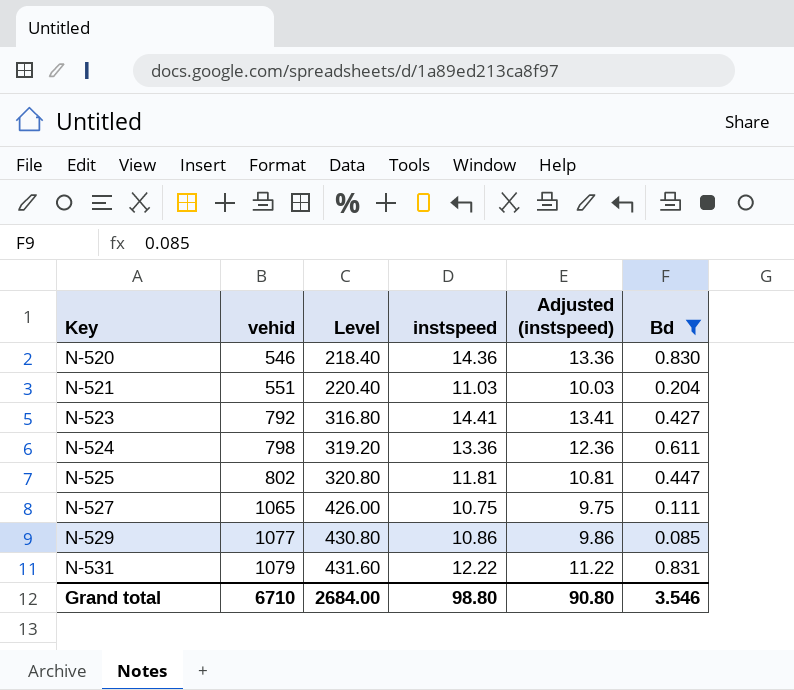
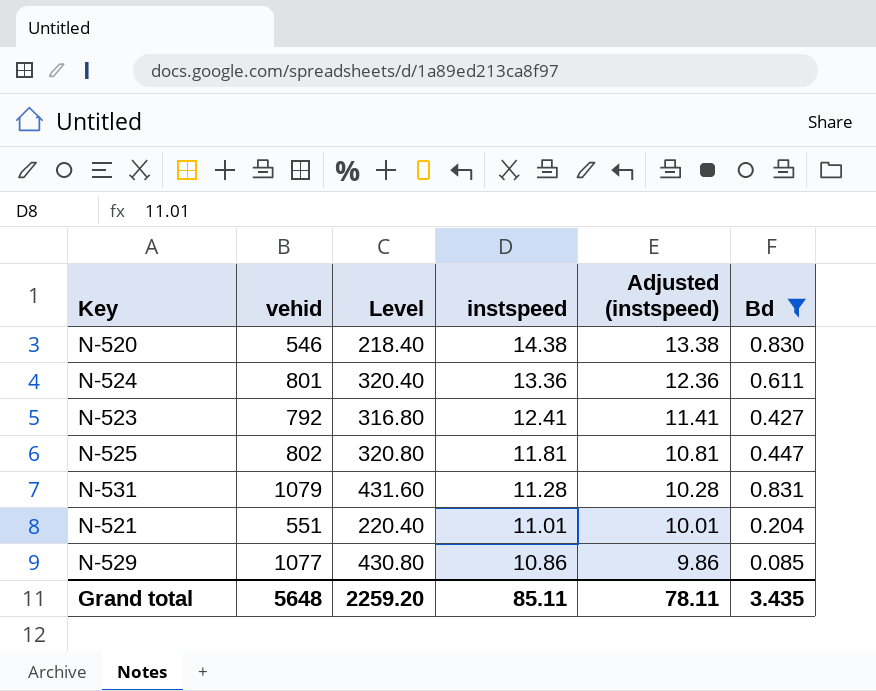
row order: Key ascending -> instspeed descending
row N-527: 1065 | 426.00 | 10.75 | 9.75 | 0.111 -> none
N-520 | instspeed: 14.36 -> 14.38
N-520 | Adjusted (instspeed): 13.36 -> 13.38
N-524 | vehid: 798 -> 801
N-524 | Level: 319.20 -> 320.40
N-523 | instspeed: 14.41 -> 12.41
N-523 | Adjusted (instspeed): 13.41 -> 11.41
N-531 | instspeed: 12.22 -> 11.28
N-531 | Adjusted (instspeed): 11.22 -> 10.28
N-521 | instspeed: 11.03 -> 11.01
N-521 | Adjusted (instspeed): 10.03 -> 10.01
Grand total | vehid: 6710 -> 5648
Grand total | Level: 2684.00 -> 2259.20
Grand total | instspeed: 98.80 -> 85.11
Grand total | Adjusted (instspeed): 90.80 -> 78.11
Grand total | Bd: 3.546 -> 3.435

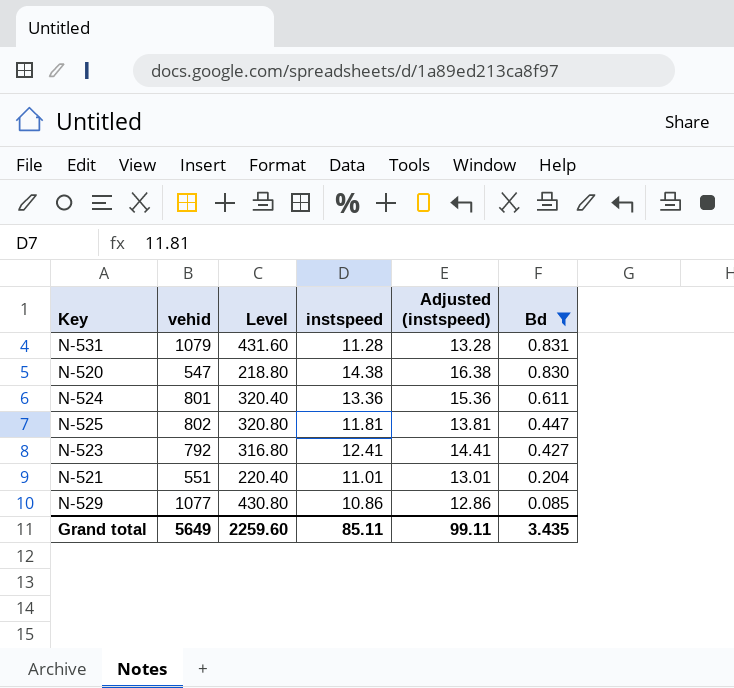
row order: instspeed descending -> Bd descending
column Adjusted (instspeed) | formula: [instspeed] - 1 -> [instspeed] + 2
N-520 | vehid: 546 -> 547
N-520 | Level: 218.40 -> 218.80
Grand total | vehid: 5648 -> 5649
Grand total | Level: 2259.20 -> 2259.60
Grand total | Adjusted (instspeed): 78.11 -> 99.11

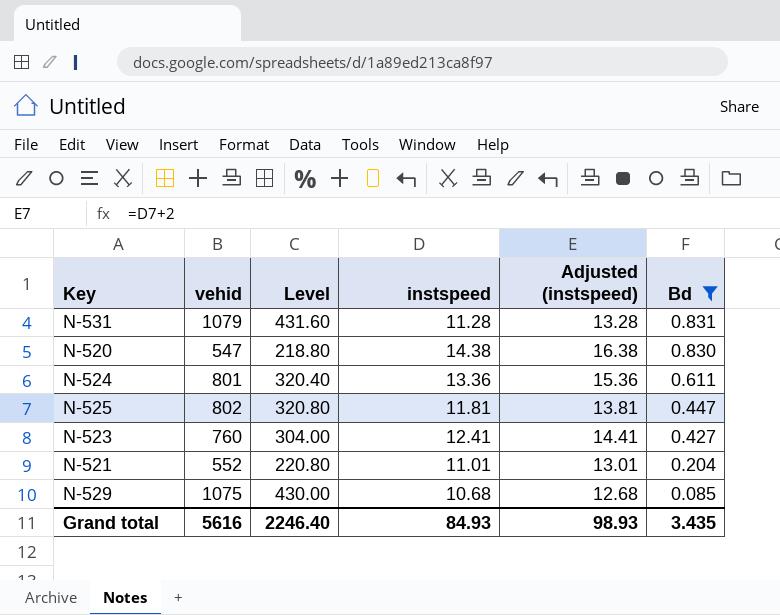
N-523 | vehid: 792 -> 760
N-523 | Level: 316.80 -> 304.00
N-521 | vehid: 551 -> 552
N-521 | Level: 220.40 -> 220.80
N-529 | vehid: 1077 -> 1075
N-529 | Level: 430.80 -> 430.00
N-529 | instspeed: 10.86 -> 10.68
N-529 | Adjusted (instspeed): 12.86 -> 12.68
Grand total | vehid: 5649 -> 5616
Grand total | Level: 2259.60 -> 2246.40
Grand total | instspeed: 85.11 -> 84.93
Grand total | Adjusted (instspeed): 99.11 -> 98.93

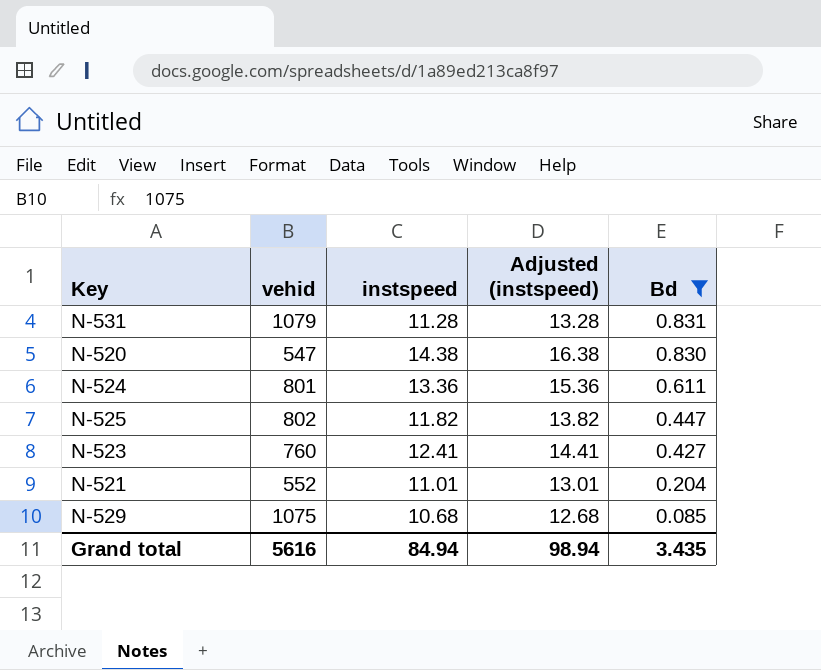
column Level | formula: [vehid] * 0.4 -> none
N-525 | instspeed: 11.81 -> 11.82
N-525 | Adjusted (instspeed): 13.81 -> 13.82
Grand total | instspeed: 84.93 -> 84.94
Grand total | Adjusted (instspeed): 98.93 -> 98.94

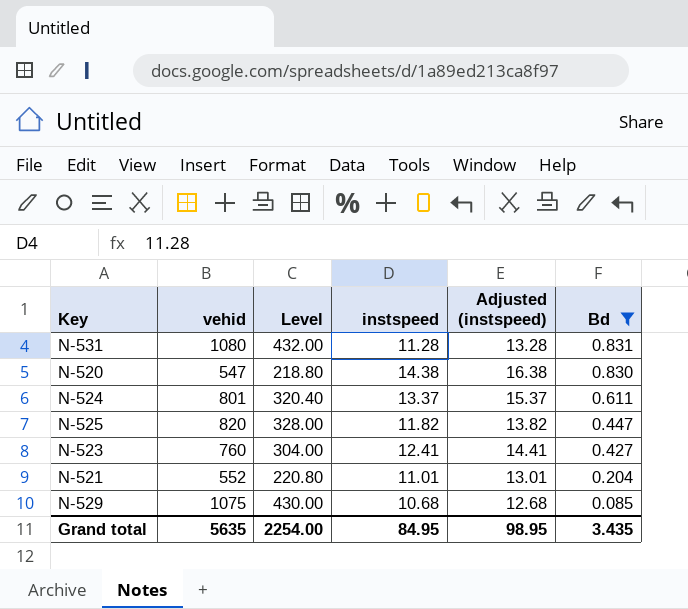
column Level | formula: none -> [vehid] * 0.4
N-531 | vehid: 1079 -> 1080
N-524 | instspeed: 13.36 -> 13.37
N-524 | Adjusted (instspeed): 15.36 -> 15.37
N-525 | vehid: 802 -> 820
Grand total | vehid: 5616 -> 5635
Grand total | instspeed: 84.94 -> 84.95
Grand total | Adjusted (instspeed): 98.94 -> 98.95

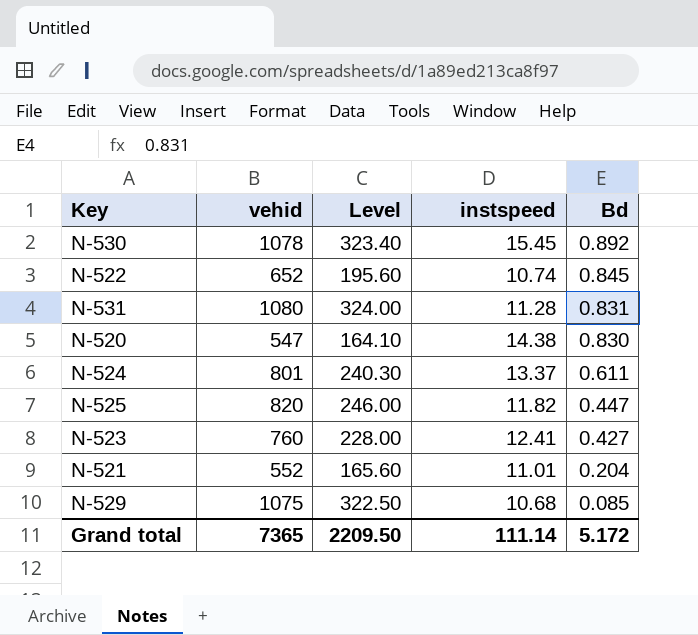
filter: Bd <= 0.831 -> none
column Adjusted (instspeed) | formula: [instspeed] + 2 -> none
column Level | formula: [vehid] * 0.4 -> [vehid] * 0.3
Grand total | vehid: 5635 -> 7365
Grand total | Level: 2254.00 -> 2209.50
Grand total | instspeed: 84.95 -> 111.14
Grand total | Bd: 3.435 -> 5.172

